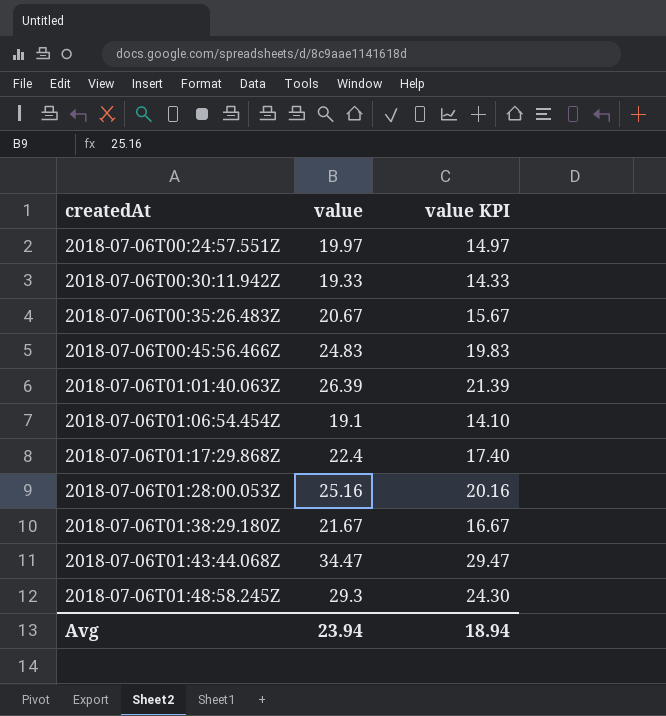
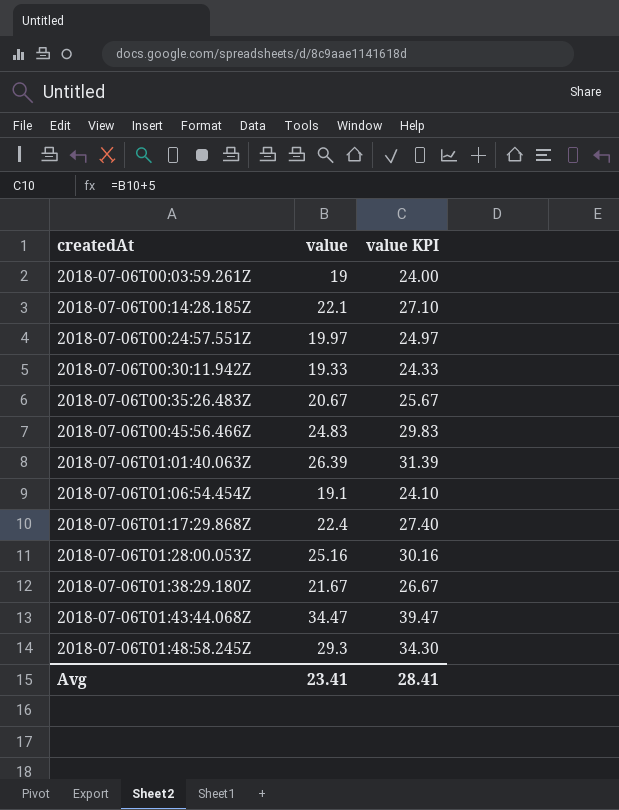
column value KPI | formula: [value] - 5 -> [value] + 5
row 2018-07-06T00:03:59.261Z: none -> 19 | 24.00
row 2018-07-06T00:14:28.185Z: none -> 22.1 | 27.10
Avg | value: 23.94 -> 23.41
Avg | value KPI: 18.94 -> 28.41

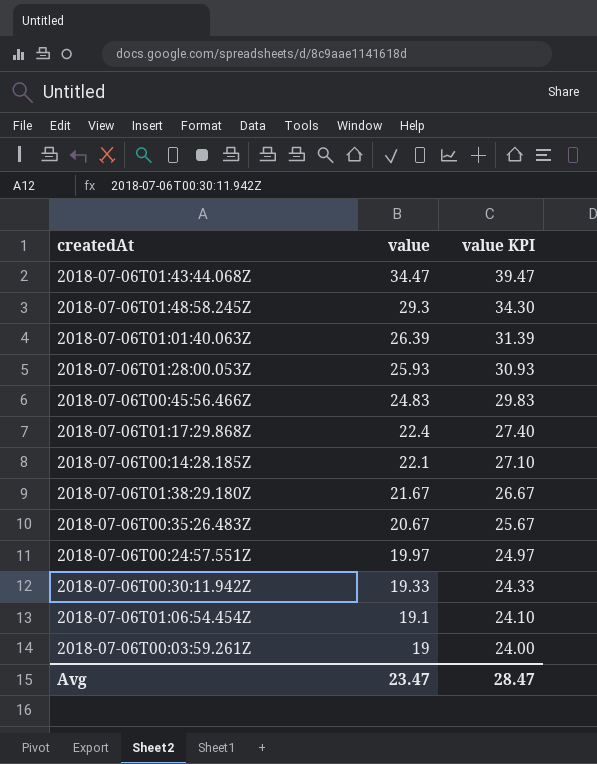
row order: createdAt ascending -> value descending
2018-07-06T01:28:00.053Z | value: 25.16 -> 25.93
2018-07-06T01:28:00.053Z | value KPI: 30.16 -> 30.93
Avg | value: 23.41 -> 23.47
Avg | value KPI: 28.41 -> 28.47

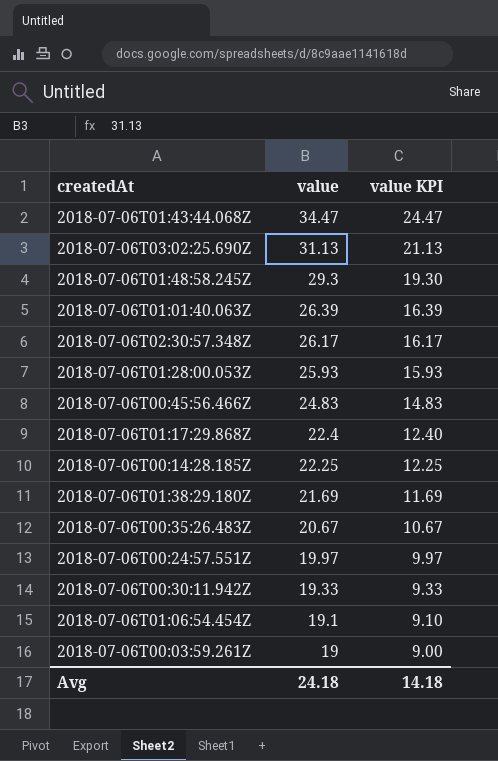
column value KPI | formula: [value] + 5 -> [value] - 10
row 2018-07-06T03:02:25.690Z: none -> 31.13 | 21.13
row 2018-07-06T02:30:57.348Z: none -> 26.17 | 16.17
2018-07-06T00:14:28.185Z | value: 22.1 -> 22.25
2018-07-06T01:38:29.180Z | value: 21.67 -> 21.69
Avg | value: 23.47 -> 24.18
Avg | value KPI: 28.47 -> 14.18

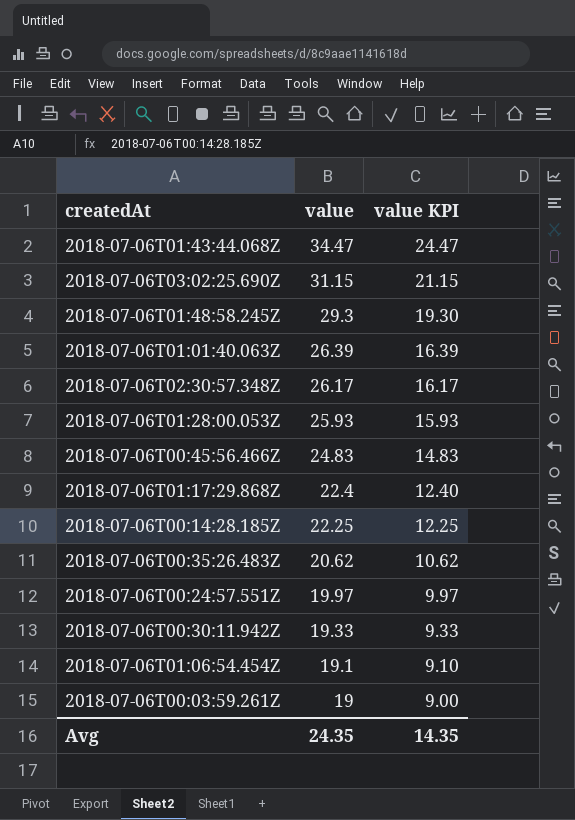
row 2018-07-06T01:38:29.180Z: 21.69 | 11.69 -> none
2018-07-06T03:02:25.690Z | value: 31.13 -> 31.15
2018-07-06T03:02:25.690Z | value KPI: 21.13 -> 21.15
2018-07-06T00:35:26.483Z | value: 20.67 -> 20.62
2018-07-06T00:35:26.483Z | value KPI: 10.67 -> 10.62
Avg | value: 24.18 -> 24.35
Avg | value KPI: 14.18 -> 14.35

